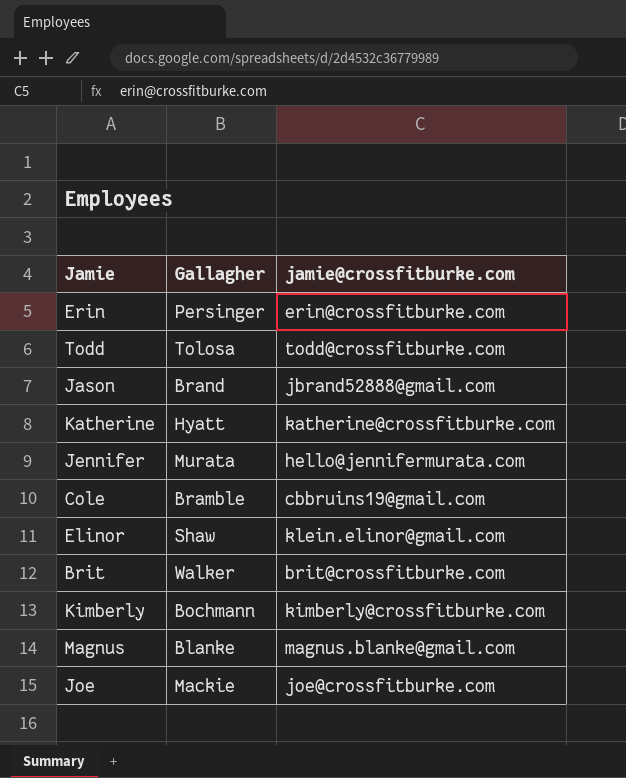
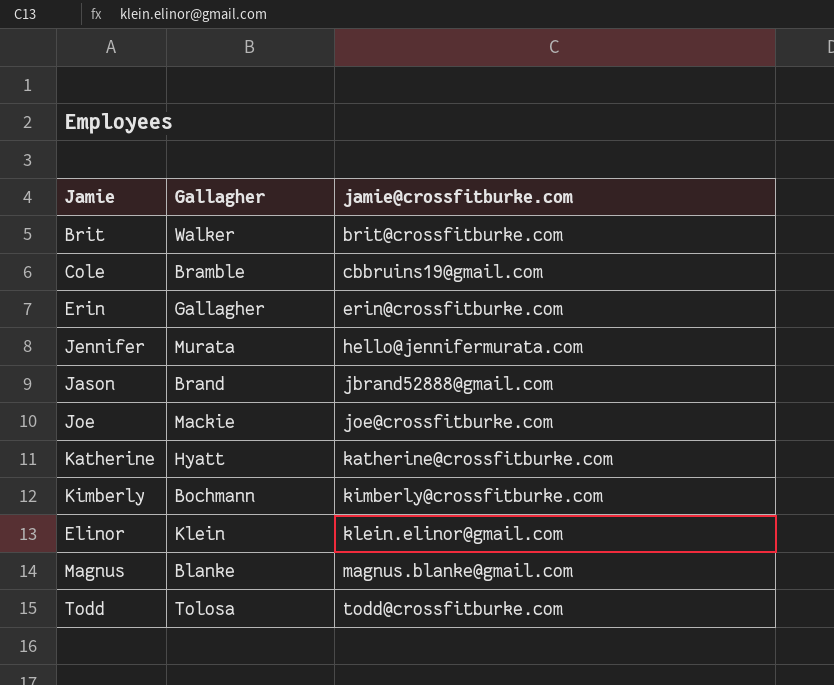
row order: none -> jamie@crossfitburke.com ascending
Erin | Gallagher: Persinger -> Gallagher
Elinor | Gallagher: Shaw -> Klein

